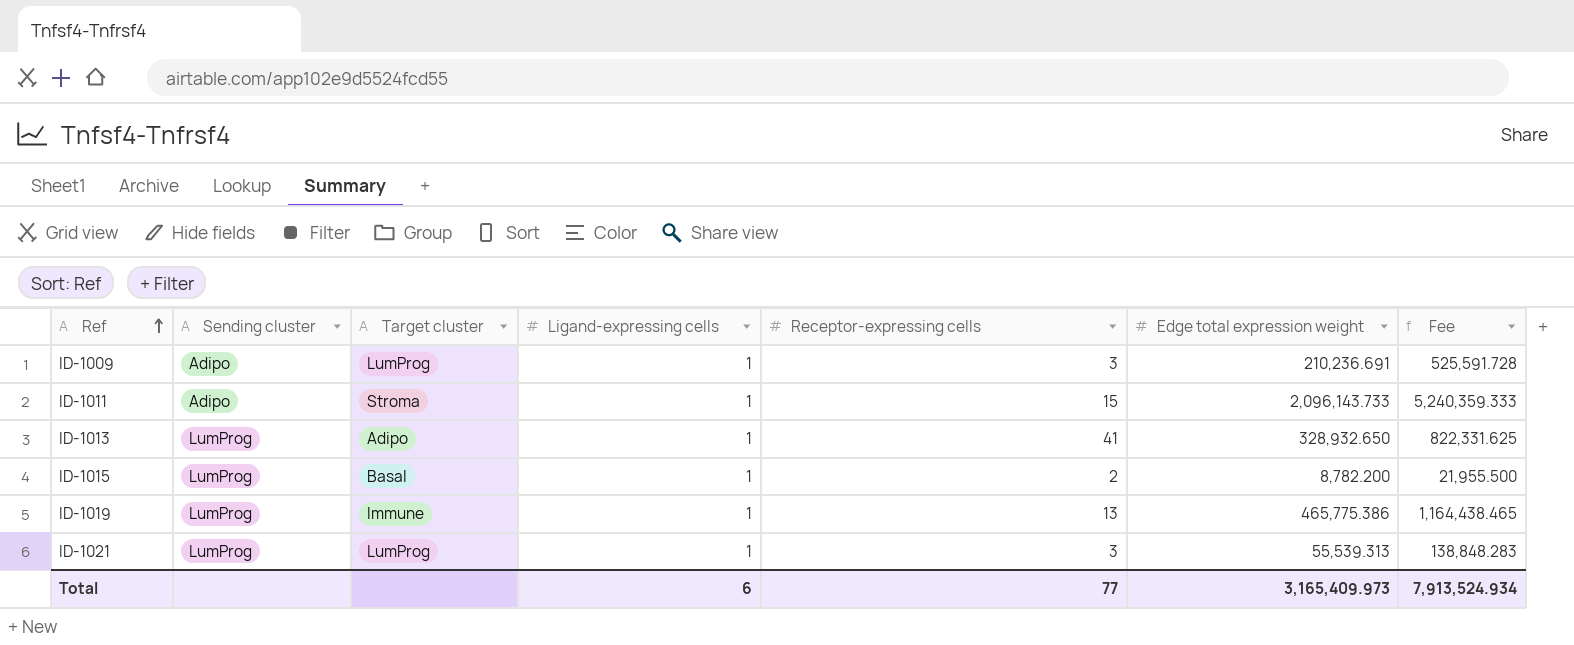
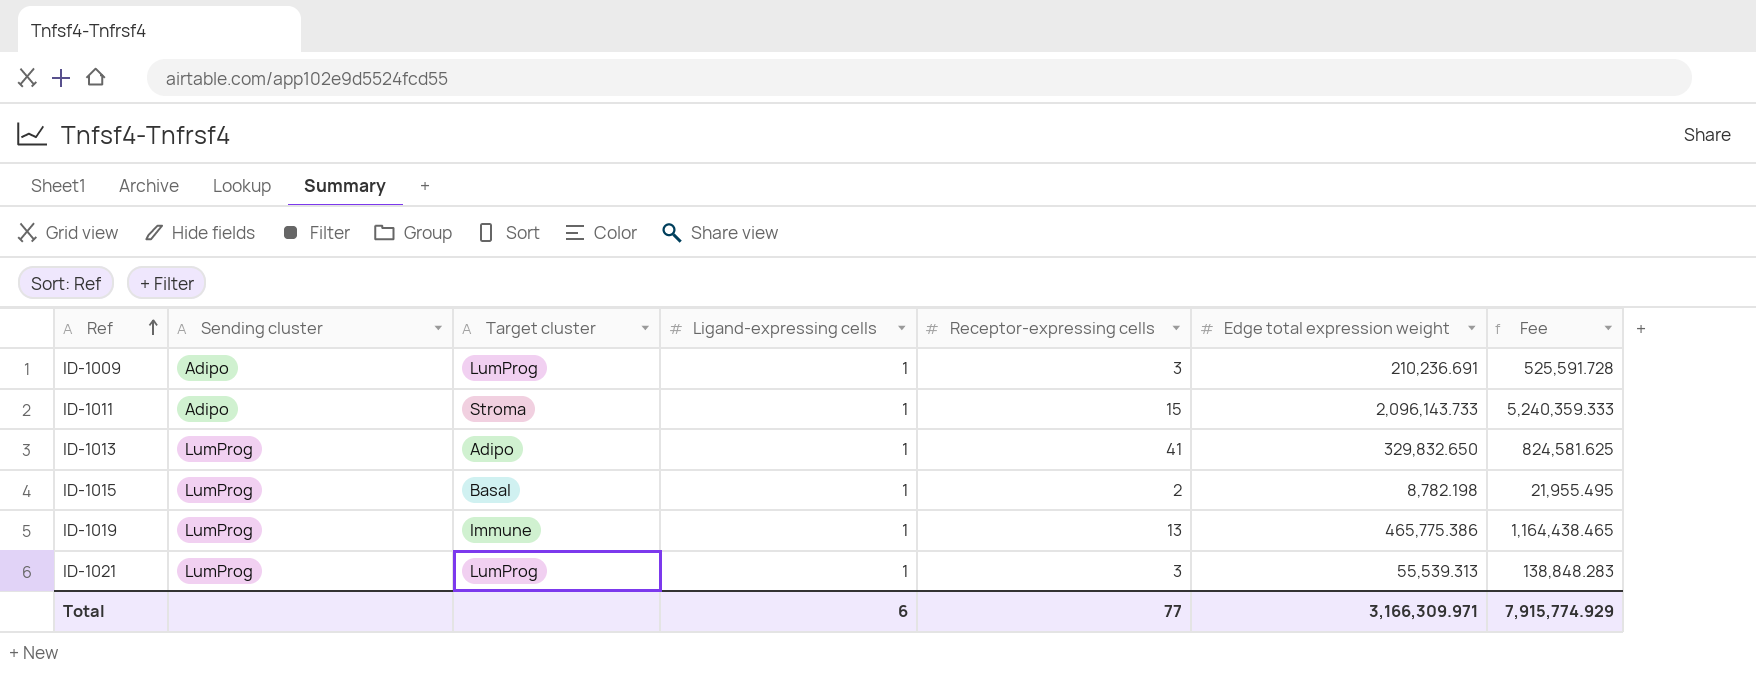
ID-1013 | Edge total expression weight: 328,932.650 -> 329,832.650
ID-1013 | Fee: 822,331.625 -> 824,581.625
ID-1015 | Edge total expression weight: 8,782.200 -> 8,782.198
ID-1015 | Fee: 21,955.500 -> 21,955.495
Total | Edge total expression weight: 3,165,409.973 -> 3,166,309.971
Total | Fee: 7,913,524.934 -> 7,915,774.929

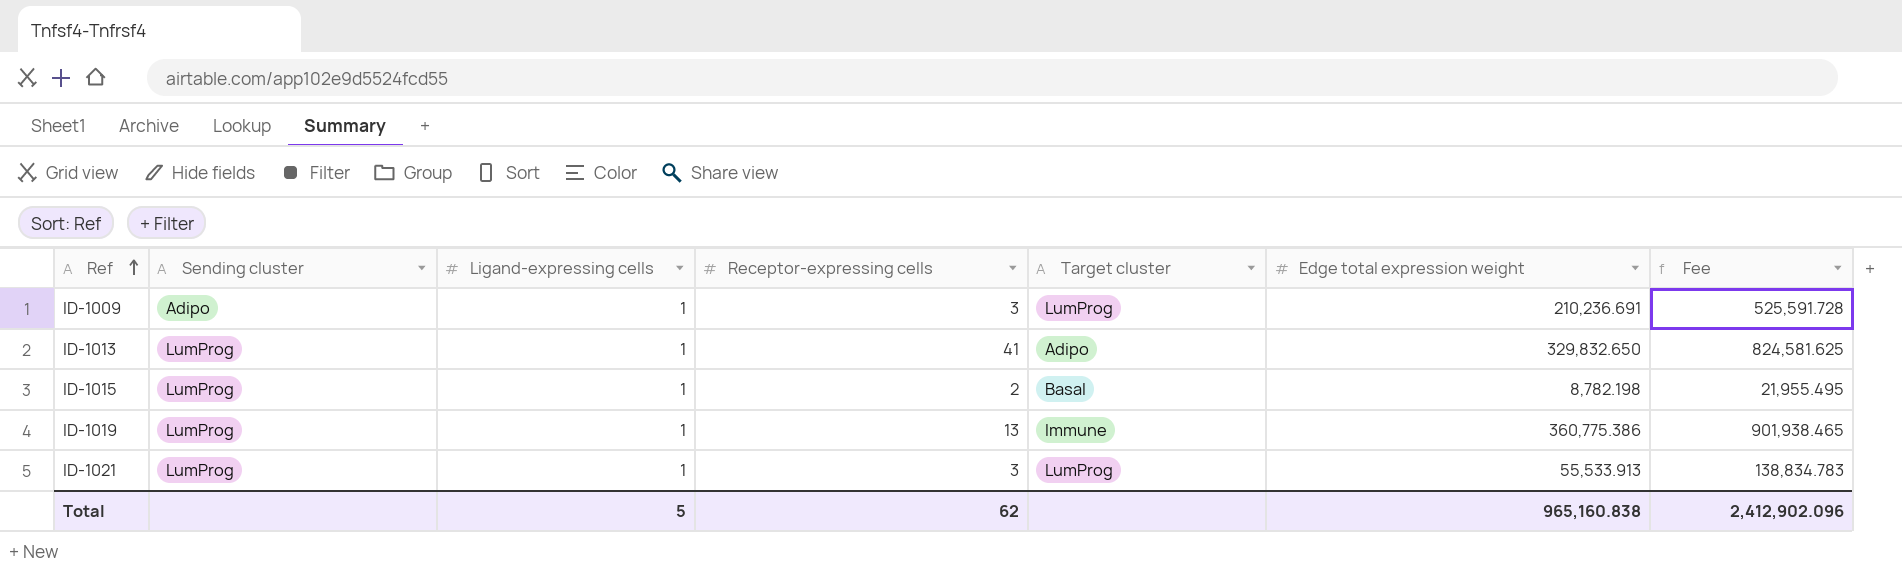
column Target cluster | position: 3 -> 5
row ID-1011: Adipo | Stroma | 1 | 15 | 2,096,143.733 | 5,240,359.333 -> none
ID-1019 | Edge total expression weight: 465,775.386 -> 360,775.386
ID-1019 | Fee: 1,164,438.465 -> 901,938.465
ID-1021 | Edge total expression weight: 55,539.313 -> 55,533.913
ID-1021 | Fee: 138,848.283 -> 138,834.783
Total | Ligand-expressing cells: 6 -> 5
Total | Receptor-expressing cells: 77 -> 62
Total | Edge total expression weight: 3,166,309.971 -> 965,160.838
Total | Fee: 7,915,774.929 -> 2,412,902.096

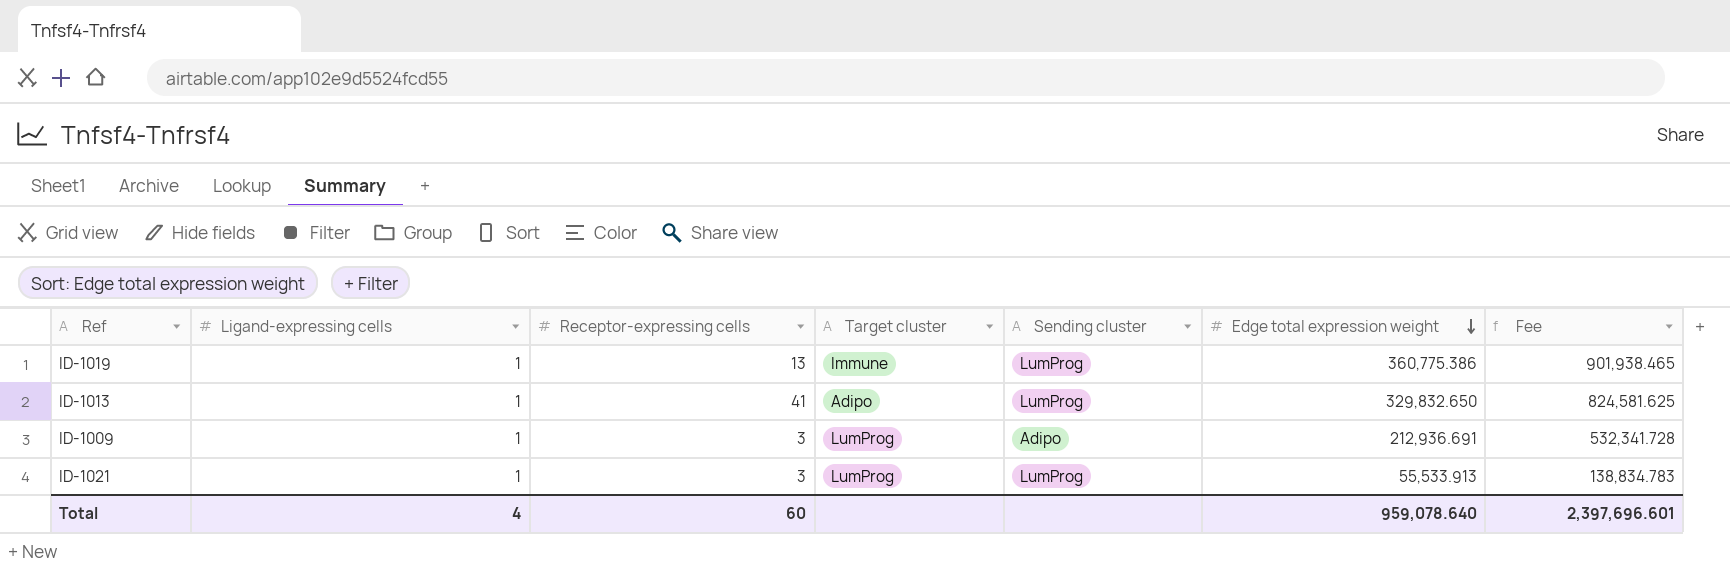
row order: Ref ascending -> Edge total expression weight descending
column Sending cluster | position: 2 -> 5
row ID-1015: LumProg | 1 | 2 | Basal | 8,782.198 | 21,955.495 -> none
ID-1009 | Edge total expression weight: 210,236.691 -> 212,936.691
ID-1009 | Fee: 525,591.728 -> 532,341.728
Total | Ligand-expressing cells: 5 -> 4
Total | Receptor-expressing cells: 62 -> 60
Total | Edge total expression weight: 965,160.838 -> 959,078.640
Total | Fee: 2,412,902.096 -> 2,397,696.601

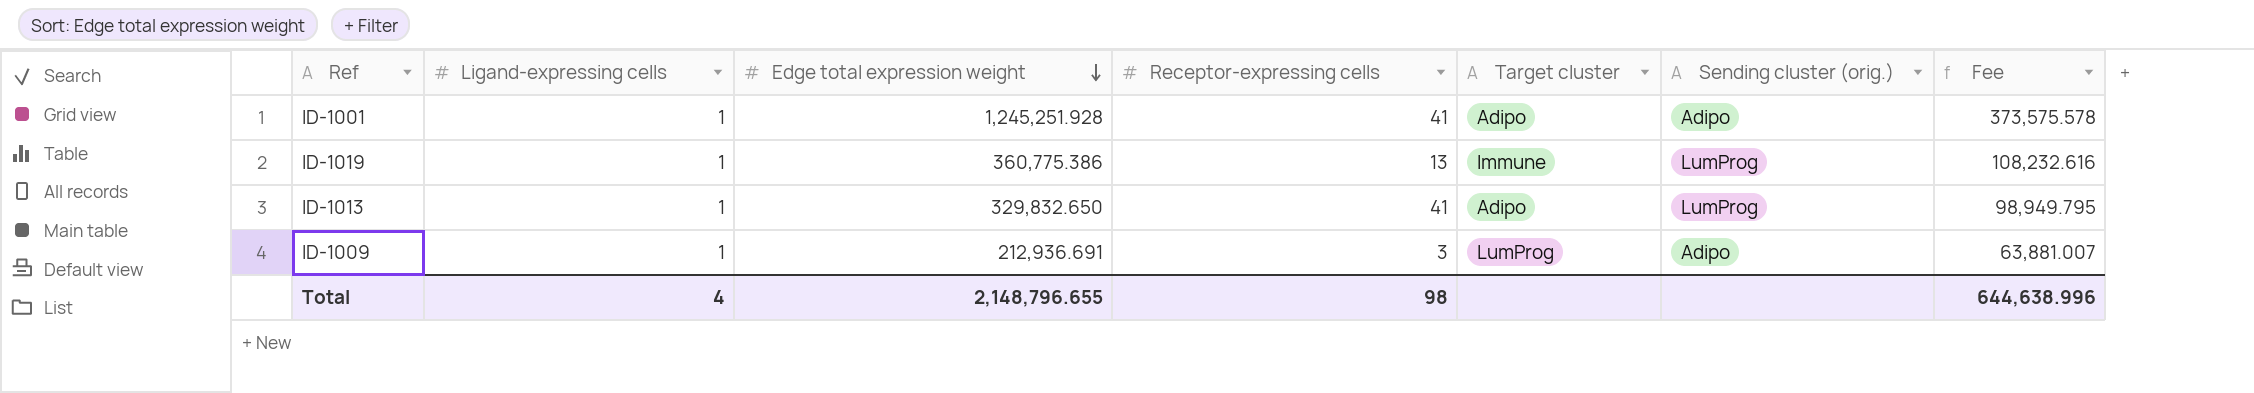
column Edge total expression weight | position: 6 -> 3
column name: Sending cluster -> Sending cluster (orig.)
column Fee | formula: [Edge total expression weight] * 2.5 -> [Edge total expression weight] * 0.3
row ID-1021: 1 | 3 | LumProg | LumProg | 55,533.913 | 138,834.783 -> none
row ID-1001: none -> 1 | 1,245,251.928 | 41 | Adipo | Adipo | 373,575.578
Total | Edge total expression weight: 959,078.640 -> 2,148,796.655
Total | Receptor-expressing cells: 60 -> 98
Total | Fee: 2,397,696.601 -> 644,638.996

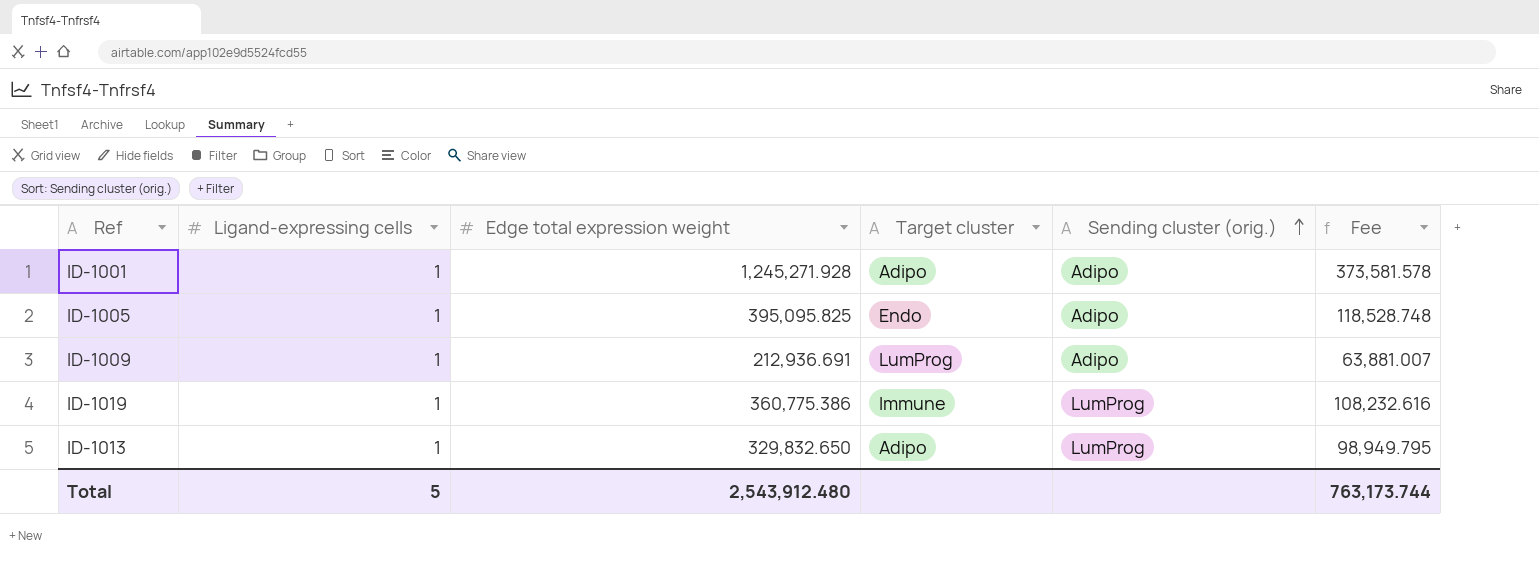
row order: Edge total expression weight descending -> Sending cluster (orig.) ascending
column Receptor-expressing cells | position: 4 -> none
ID-1001 | Edge total expression weight: 1,245,251.928 -> 1,245,271.928
ID-1001 | Fee: 373,575.578 -> 373,581.578
row ID-1005: none -> 1 | 395,095.825 | Endo | Adipo | 118,528.748
Total | Ligand-expressing cells: 4 -> 5
Total | Edge total expression weight: 2,148,796.655 -> 2,543,912.480
Total | Fee: 644,638.996 -> 763,173.744

